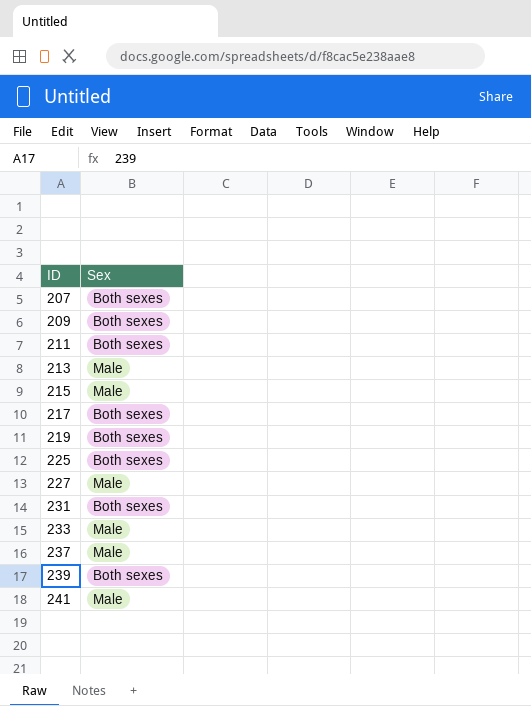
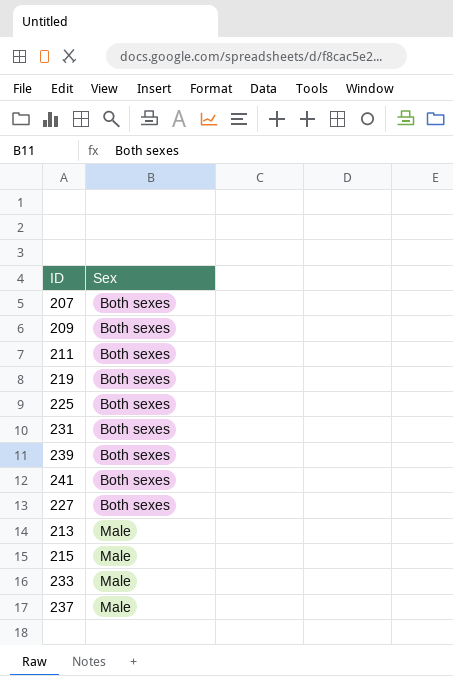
row order: ID ascending -> Sex ascending
row 217: Both sexes -> none
241 | Sex: Male -> Both sexes
227 | Sex: Male -> Both sexes

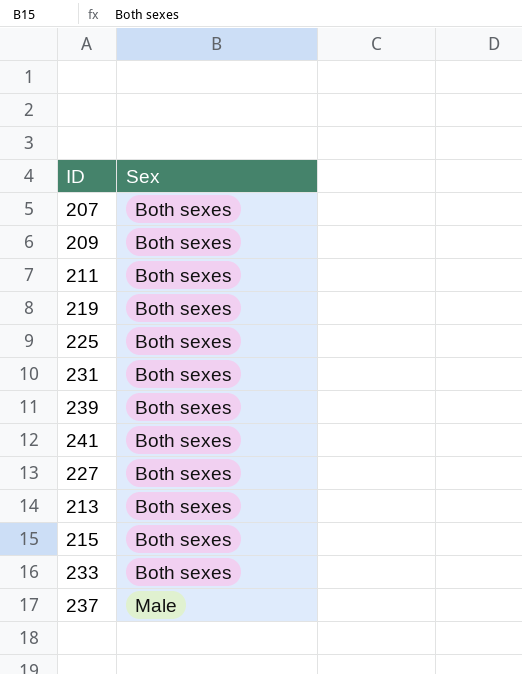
213 | Sex: Male -> Both sexes
215 | Sex: Male -> Both sexes
233 | Sex: Male -> Both sexes

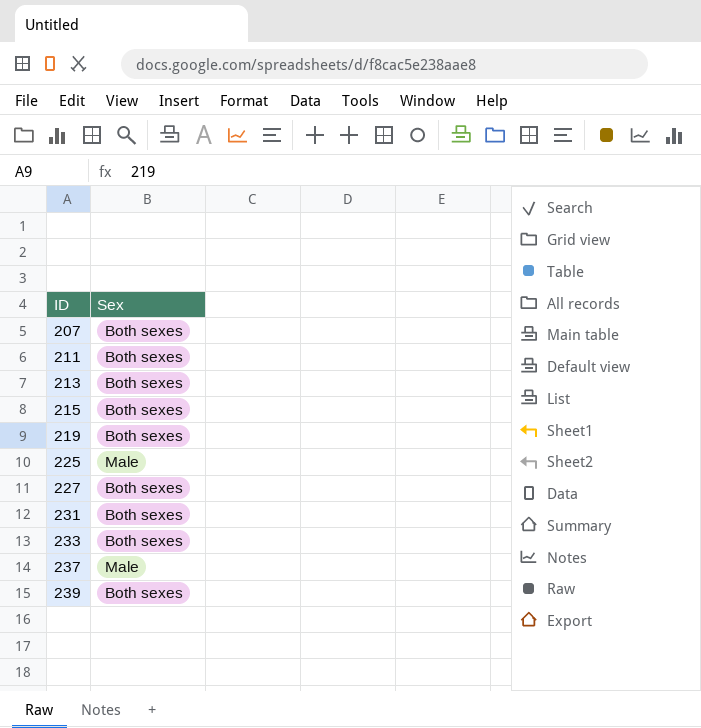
row order: Sex ascending -> ID ascending
row 209: Both sexes -> none
row 241: Both sexes -> none
225 | Sex: Both sexes -> Male

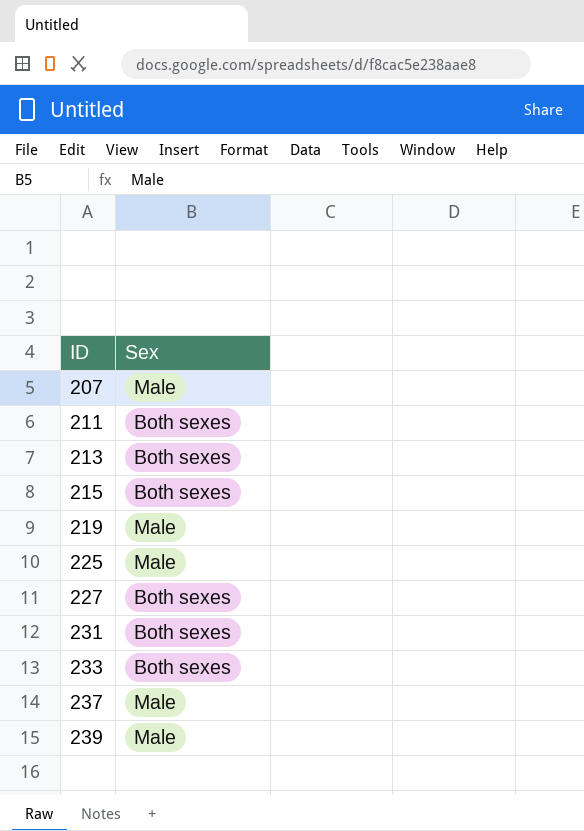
207 | Sex: Both sexes -> Male
219 | Sex: Both sexes -> Male
239 | Sex: Both sexes -> Male

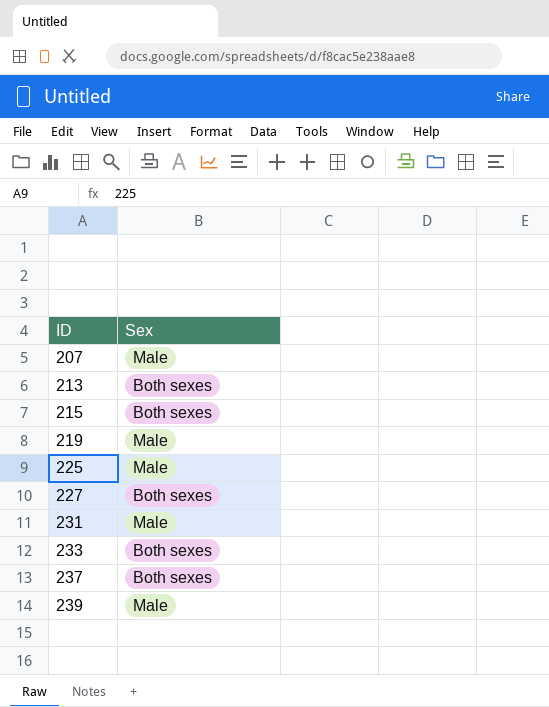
row 211: Both sexes -> none
231 | Sex: Both sexes -> Male
237 | Sex: Male -> Both sexes

